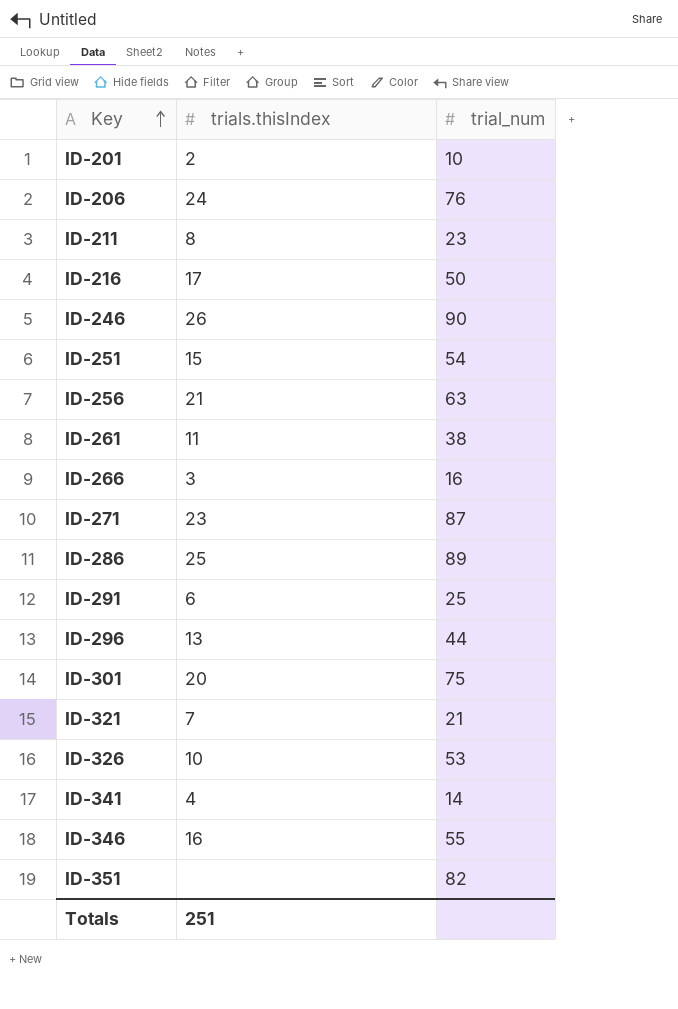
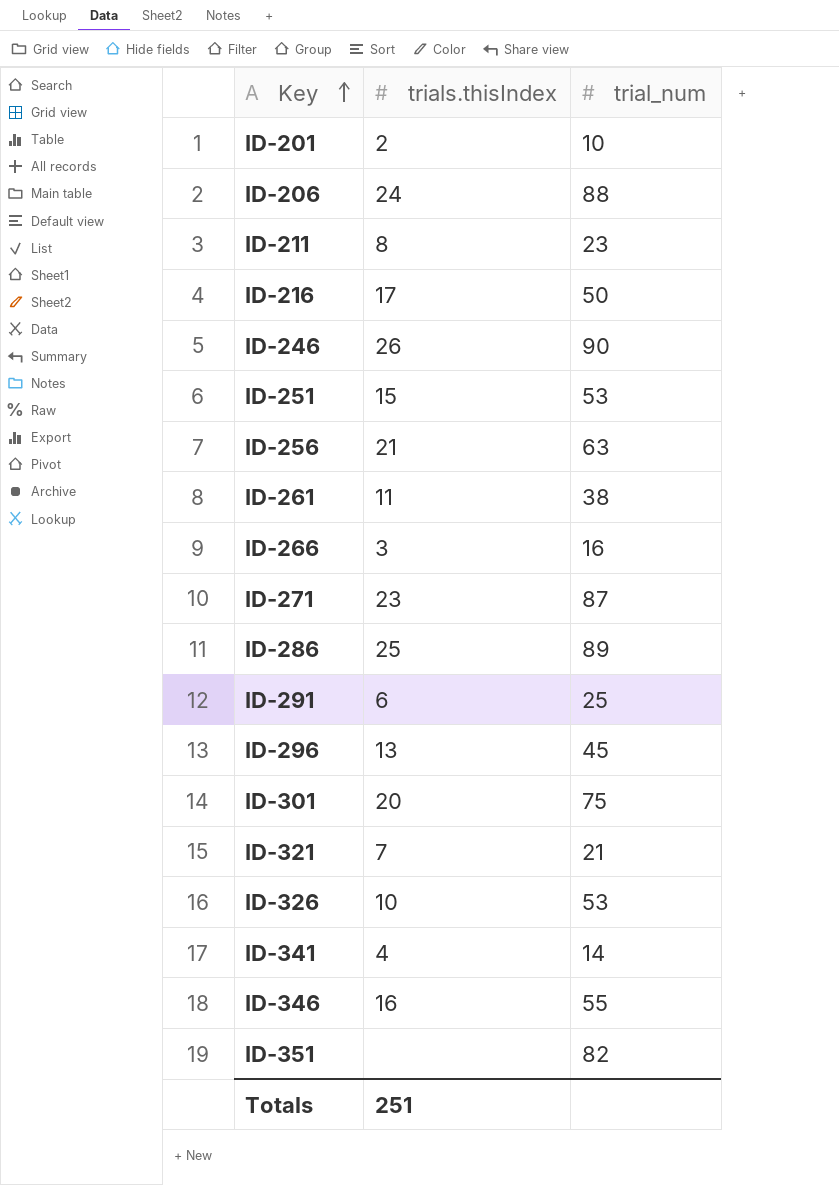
ID-206 | trial_num: 76 -> 88
ID-251 | trial_num: 54 -> 53
ID-296 | trial_num: 44 -> 45

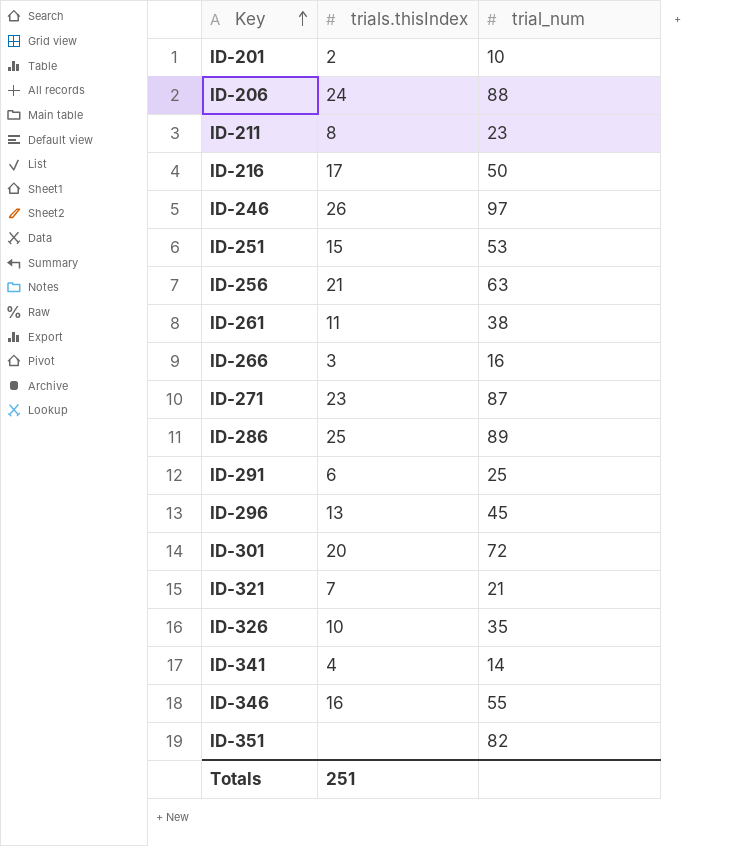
ID-246 | trial_num: 90 -> 97
ID-301 | trial_num: 75 -> 72
ID-326 | trial_num: 53 -> 35

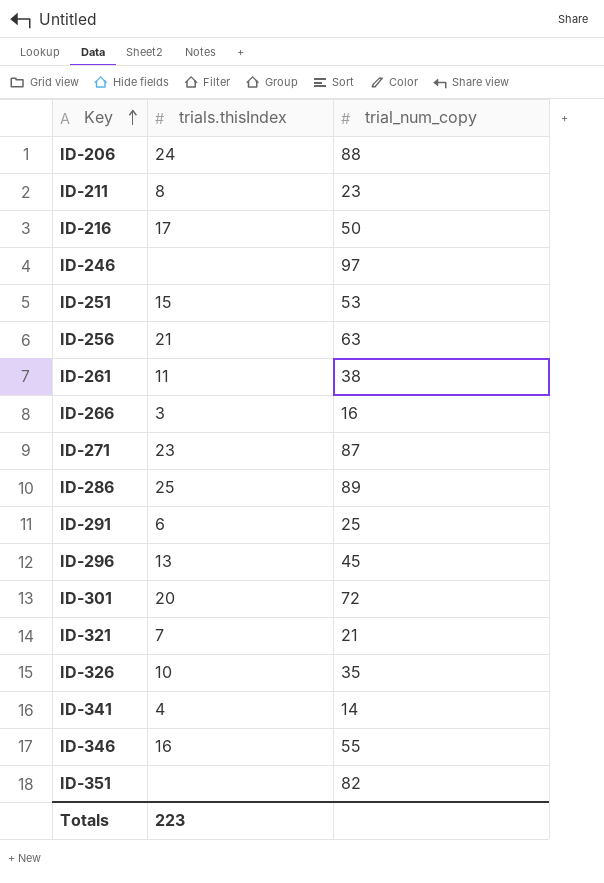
column name: trial_num -> trial_num_copy
row ID-201: 2 | 10 -> none
ID-246 | trials.thisIndex: 26 -> none
Totals | trials.thisIndex: 251 -> 223

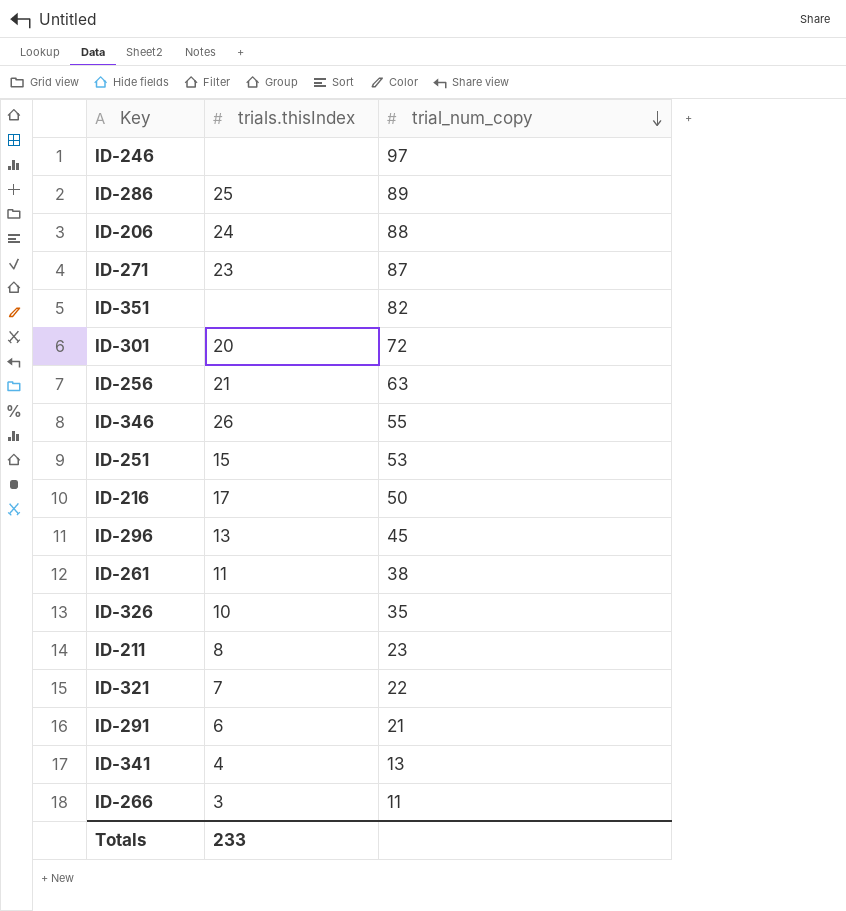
row order: Key ascending -> trial_num_copy descending
ID-346 | trials.thisIndex: 16 -> 26
ID-321 | trial_num_copy: 21 -> 22
ID-291 | trial_num_copy: 25 -> 21
ID-341 | trial_num_copy: 14 -> 13
ID-266 | trial_num_copy: 16 -> 11
Totals | trials.thisIndex: 223 -> 233

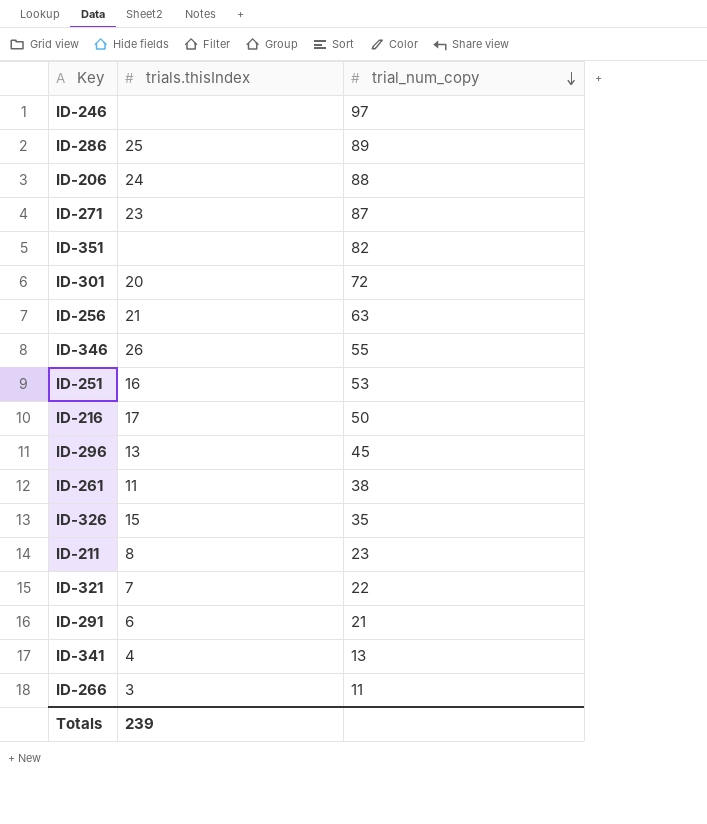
ID-251 | trials.thisIndex: 15 -> 16
ID-326 | trials.thisIndex: 10 -> 15
Totals | trials.thisIndex: 233 -> 239

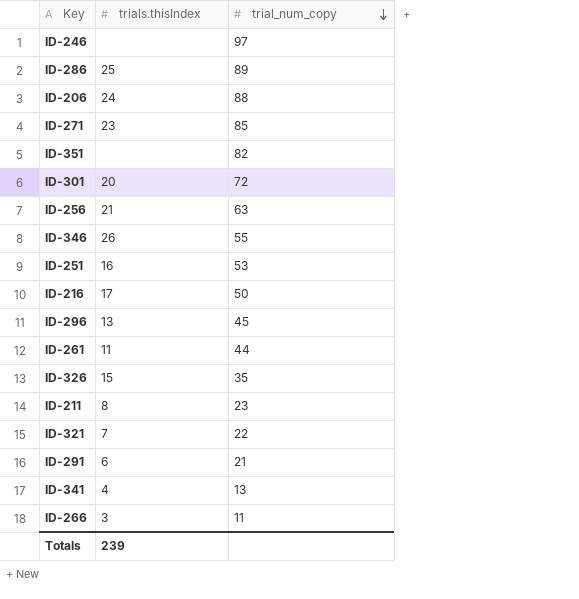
ID-271 | trial_num_copy: 87 -> 85
ID-261 | trial_num_copy: 38 -> 44

